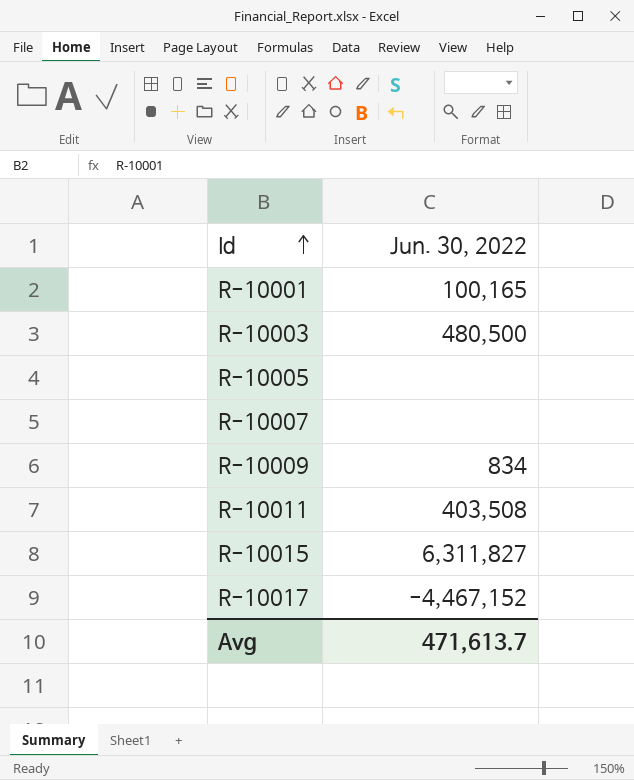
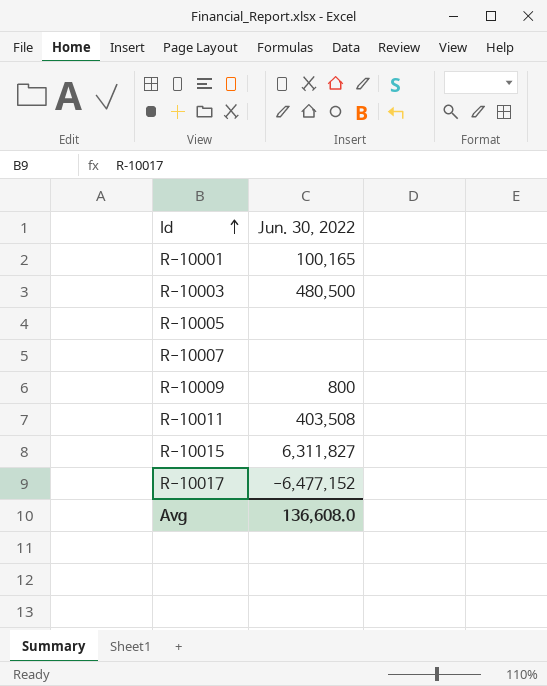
R-10009 | Jun. 30, 2022: 834 -> 800
R-10017 | Jun. 30, 2022: -4,467,152 -> -6,477,152
Avg | Jun. 30, 2022: 471,613.7 -> 136,608.0

